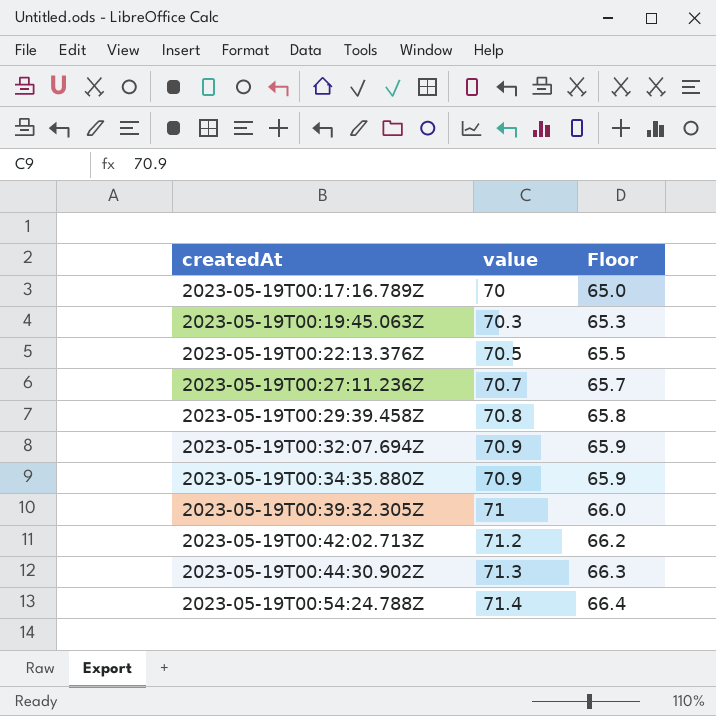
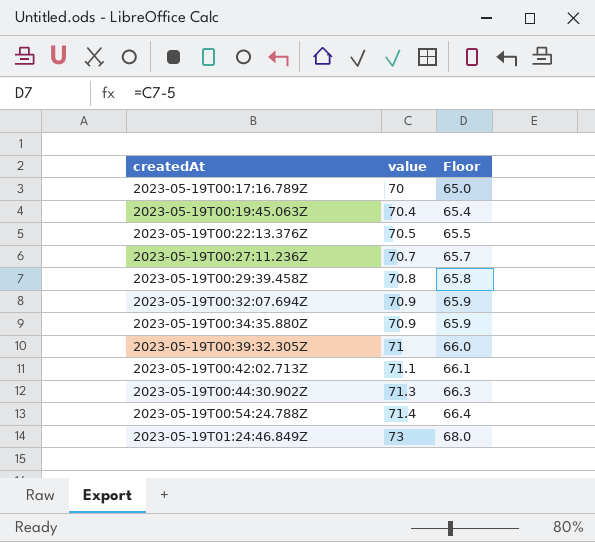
2023-05-19T00:19:45.063Z | value: 70.3 -> 70.4
2023-05-19T00:19:45.063Z | Floor: 65.3 -> 65.4
2023-05-19T00:42:02.713Z | value: 71.2 -> 71.1
2023-05-19T00:42:02.713Z | Floor: 66.2 -> 66.1
row 2023-05-19T01:24:46.849Z: none -> 73 | 68.0

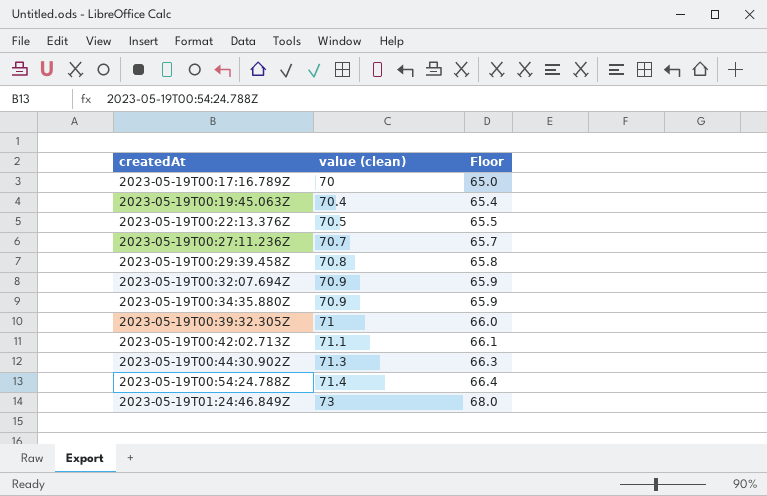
column name: value -> value (clean)

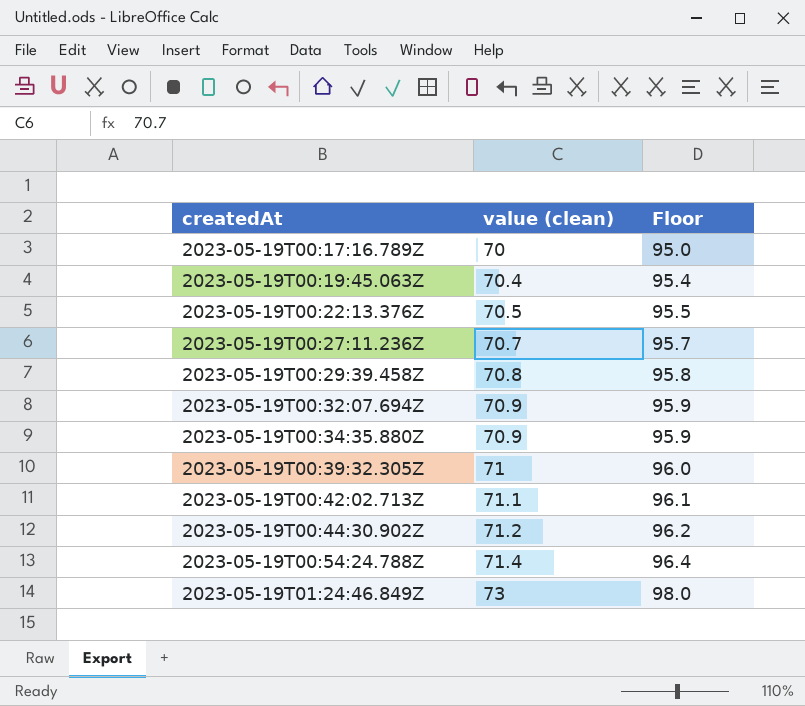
column Floor | formula: [value (clean)] - 5 -> [value (clean)] + 25
2023-05-19T00:44:30.902Z | value (clean): 71.3 -> 71.2

